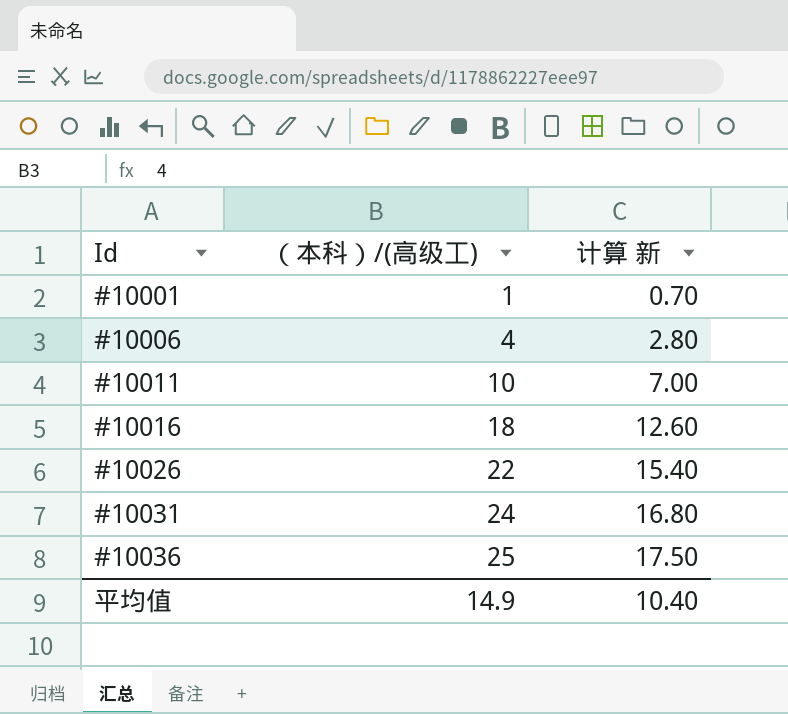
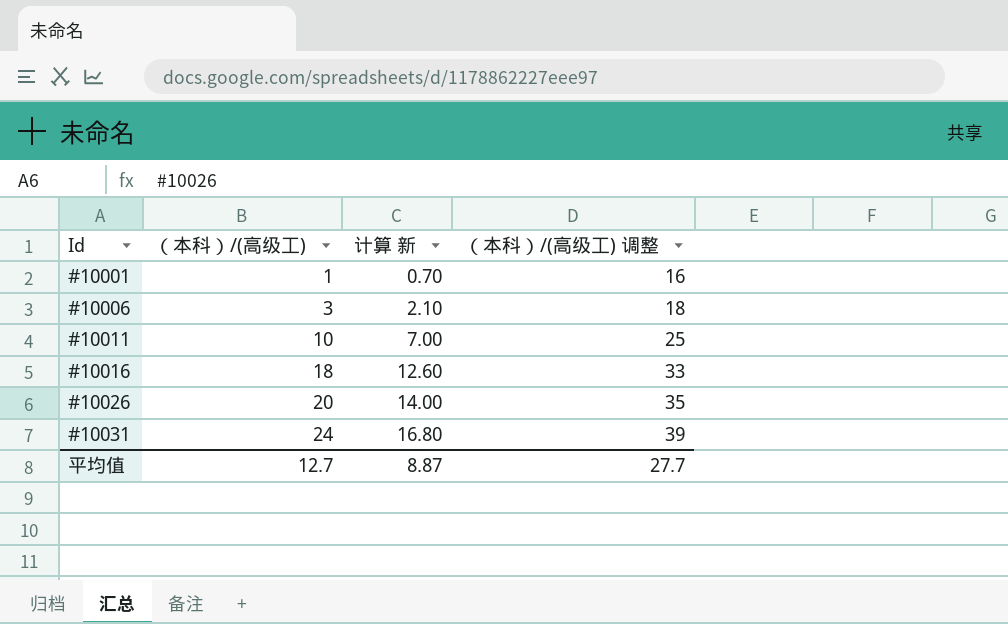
column （本科）/(高级工) 调整 | formula: none -> [（本科）/(高级工)] + 15
row #10036: 25 | 17.50 -> none
#10006 | （本科）/(高级工): 4 -> 3
#10006 | 计算 新: 2.80 -> 2.10
#10026 | （本科）/(高级工): 22 -> 20
#10026 | 计算 新: 15.40 -> 14.00
平均值 | （本科）/(高级工): 14.9 -> 12.7
平均值 | 计算 新: 10.40 -> 8.87

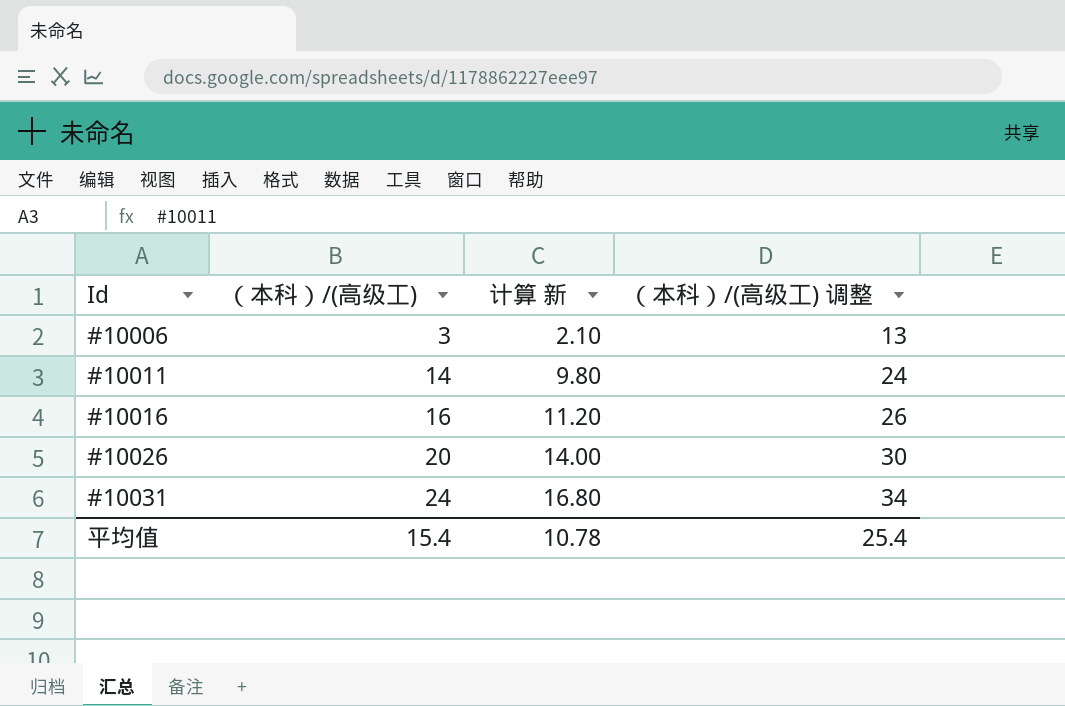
column （本科）/(高级工) 调整 | formula: [（本科）/(高级工)] + 15 -> [（本科）/(高级工)] + 10
row #10001: 1 | 0.70 | 16 -> none
#10011 | （本科）/(高级工): 10 -> 14
#10011 | 计算 新: 7.00 -> 9.80
#10016 | （本科）/(高级工): 18 -> 16
#10016 | 计算 新: 12.60 -> 11.20
平均值 | （本科）/(高级工): 12.7 -> 15.4
平均值 | 计算 新: 8.87 -> 10.78
平均值 | （本科）/(高级工) 调整: 27.7 -> 25.4

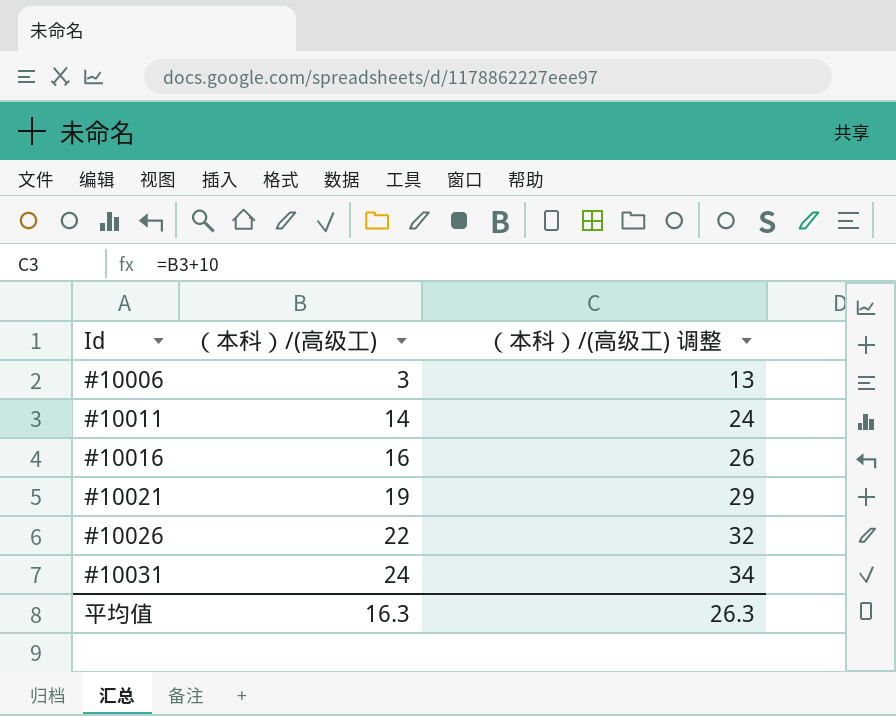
column 计算 新 | formula: [（本科）/(高级工)] * 0.7 -> none
row #10021: none -> 19 | 29
#10026 | （本科）/(高级工): 20 -> 22
#10026 | （本科）/(高级工) 调整: 30 -> 32
平均值 | （本科）/(高级工): 15.4 -> 16.3
平均值 | （本科）/(高级工) 调整: 25.4 -> 26.3

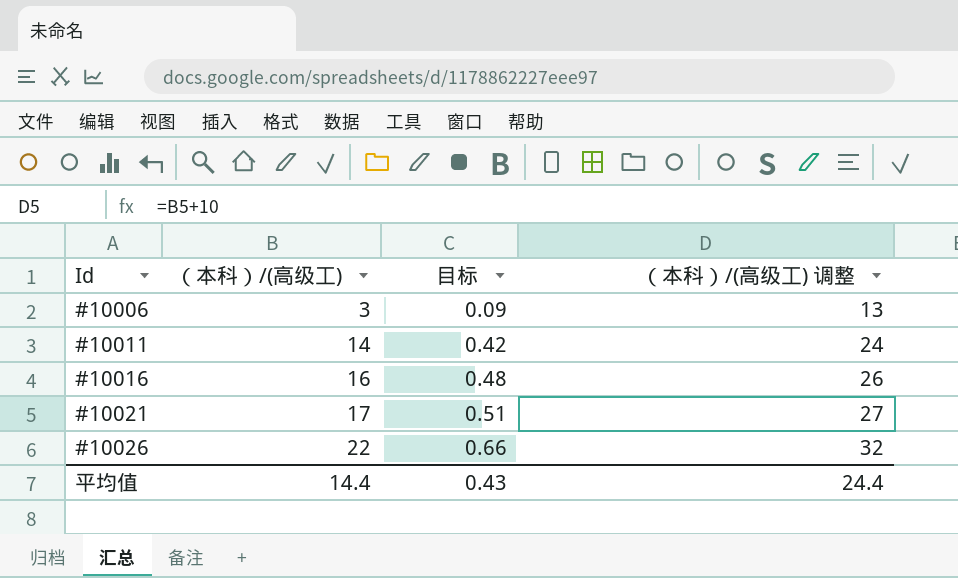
column 目标 | formula: none -> [（本科）/(高级工)] * 0.03
row #10031: 24 | 34 -> none
#10021 | （本科）/(高级工): 19 -> 17
#10021 | （本科）/(高级工) 调整: 29 -> 27
平均值 | （本科）/(高级工): 16.3 -> 14.4
平均值 | （本科）/(高级工) 调整: 26.3 -> 24.4

